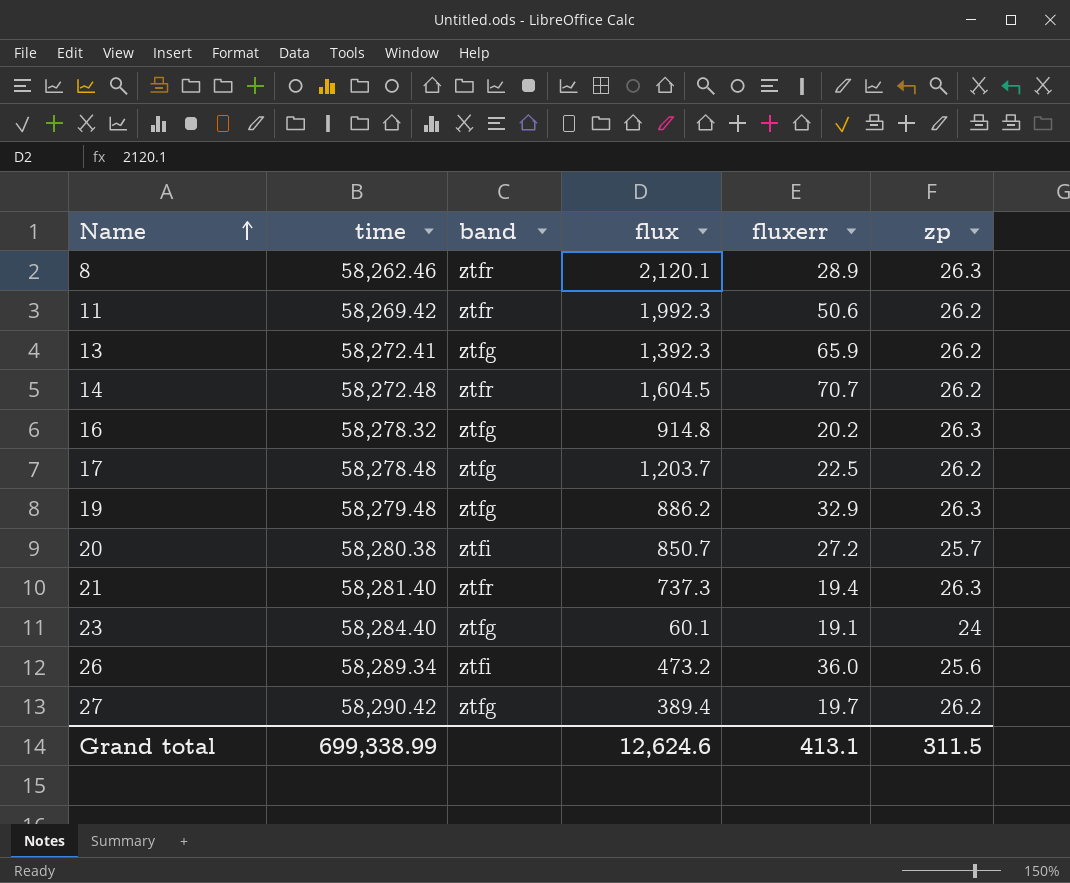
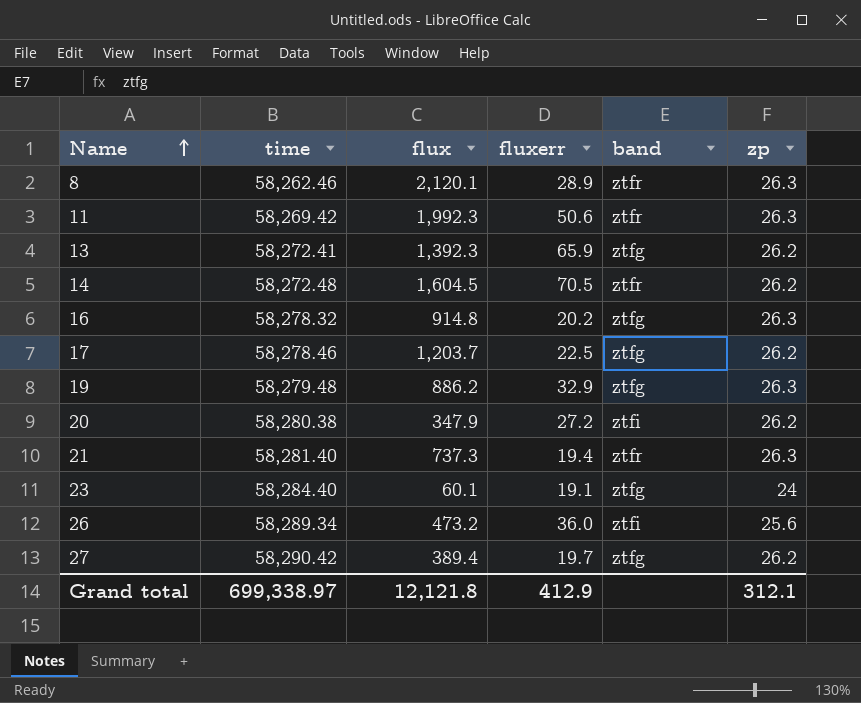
column band | position: 3 -> 5
11 | zp: 26.2 -> 26.3
14 | fluxerr: 70.7 -> 70.5
17 | time: 58,278.48 -> 58,278.46
20 | flux: 850.7 -> 347.9
20 | zp: 25.7 -> 26.2
Grand total | time: 699,338.99 -> 699,338.97
Grand total | flux: 12,624.6 -> 12,121.8
Grand total | fluxerr: 413.1 -> 412.9
Grand total | zp: 311.5 -> 312.1

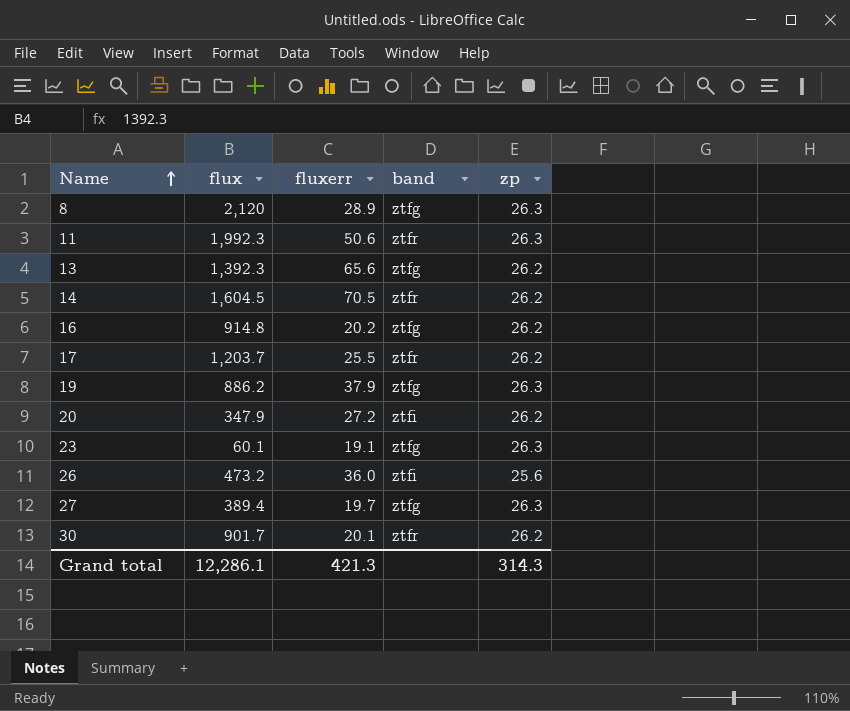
column time | position: 2 -> none
row 21: 58,281.40 | 737.3 | 19.4 | ztfr | 26.3 -> none
8 | flux: 2,120.1 -> 2,120
8 | band: ztfr -> ztfg
13 | fluxerr: 65.9 -> 65.6
16 | zp: 26.3 -> 26.2
17 | fluxerr: 22.5 -> 25.5
17 | band: ztfg -> ztfr
19 | fluxerr: 32.9 -> 37.9
23 | zp: 24 -> 26.3
27 | zp: 26.2 -> 26.3
row 30: none -> 901.7 | 20.1 | ztfr | 26.2
Grand total | flux: 12,121.8 -> 12,286.1
Grand total | fluxerr: 412.9 -> 421.3
Grand total | zp: 312.1 -> 314.3

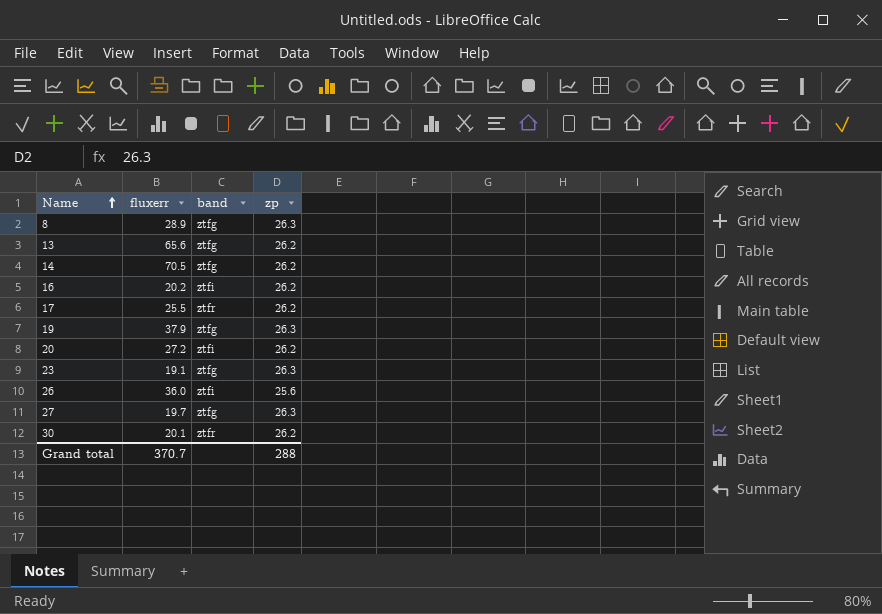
column flux | position: 2 -> none
row 11: 1,992.3 | 50.6 | ztfr | 26.3 -> none
14 | band: ztfr -> ztfg
16 | band: ztfg -> ztfi
Grand total | fluxerr: 421.3 -> 370.7
Grand total | zp: 314.3 -> 288

